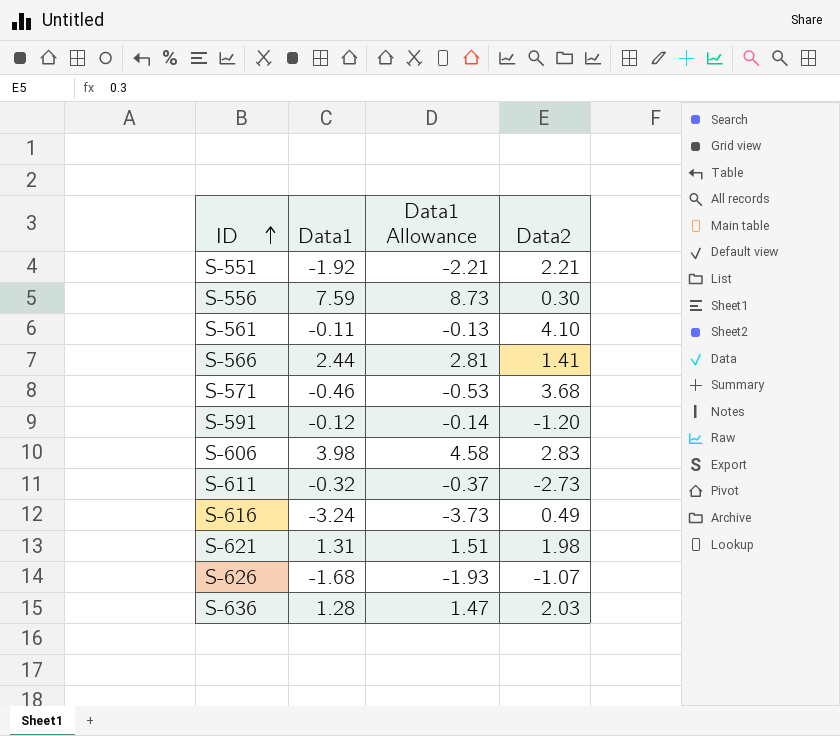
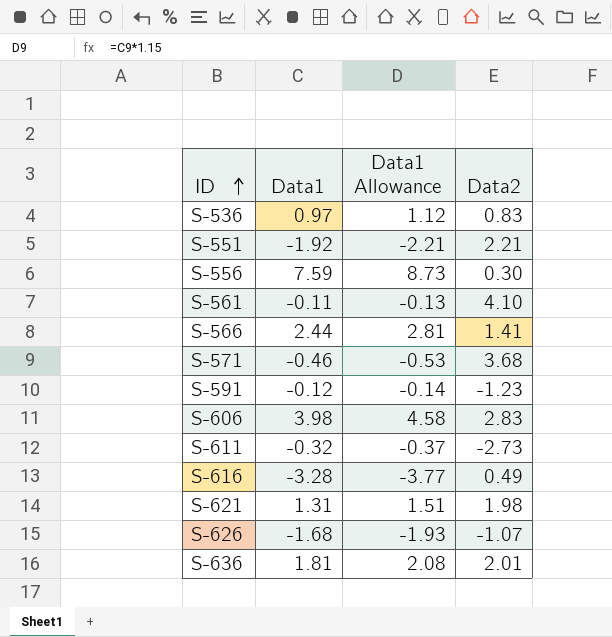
row S-536: none -> 0.97 | 1.12 | 0.83
S-591 | Data2: -1.20 -> -1.23
S-616 | Data1: -3.24 -> -3.28
S-616 | Data1 Allowance: -3.73 -> -3.77
S-636 | Data1: 1.28 -> 1.81
S-636 | Data1 Allowance: 1.47 -> 2.08
S-636 | Data2: 2.03 -> 2.01

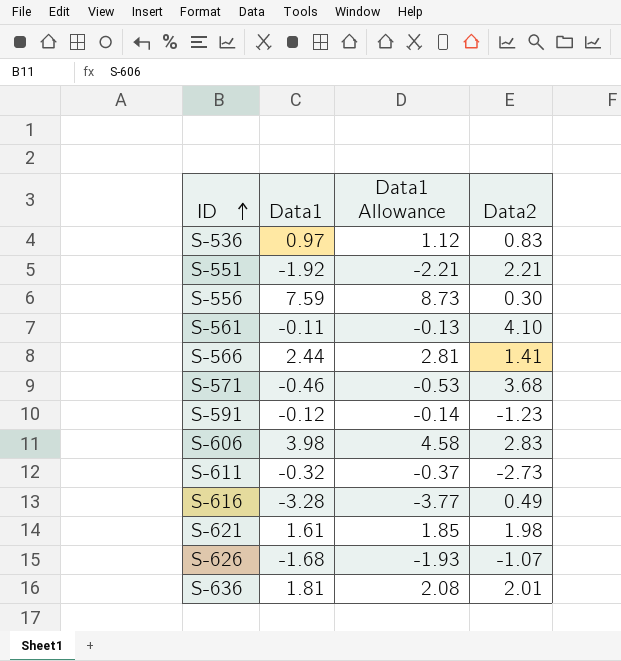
S-621 | Data1: 1.31 -> 1.61
S-621 | Data1 Allowance: 1.51 -> 1.85

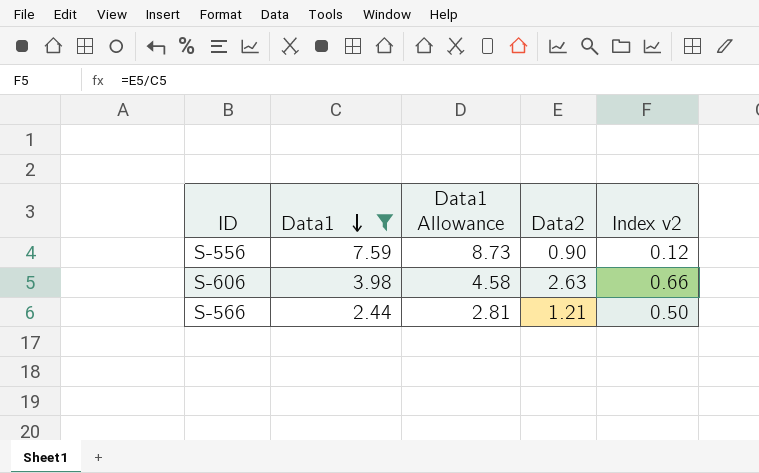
filter: none -> Data1 >= 2.44
row order: ID ascending -> Data1 descending
column Index v2 | formula: none -> [Data2] / [Data1]
S-556 | Data2: 0.30 -> 0.90
S-606 | Data2: 2.83 -> 2.63
S-566 | Data2: 1.41 -> 1.21

